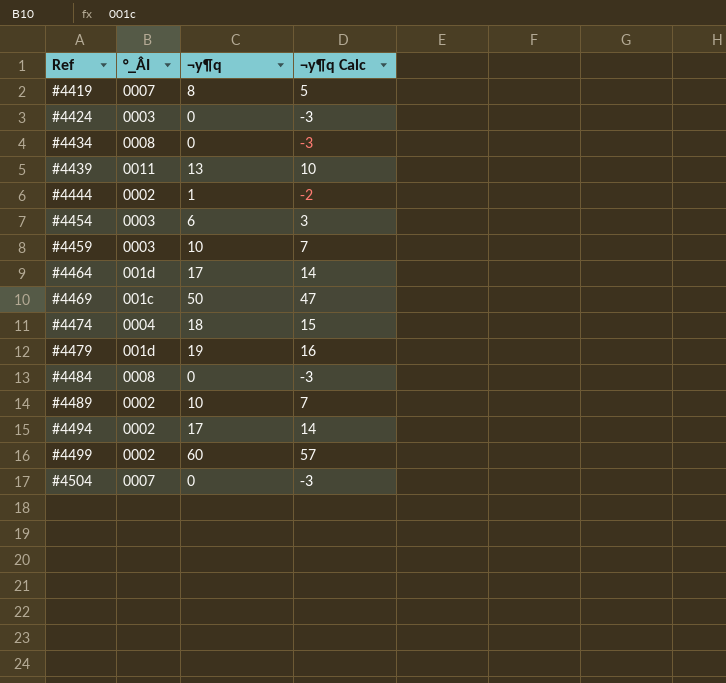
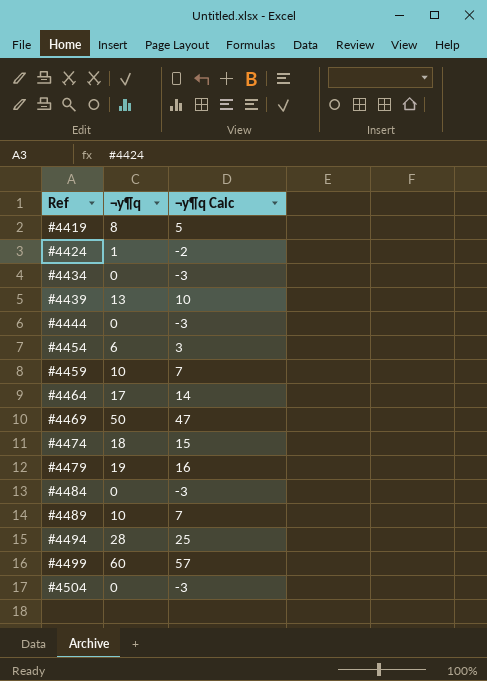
column °_ÂI | position: 2 -> none
#4424 | ¬y¶q: 0 -> 1
#4424 | ¬y¶q Calc: -3 -> -2
#4444 | ¬y¶q: 1 -> 0
#4444 | ¬y¶q Calc: -2 -> -3
#4494 | ¬y¶q: 17 -> 28
#4494 | ¬y¶q Calc: 14 -> 25

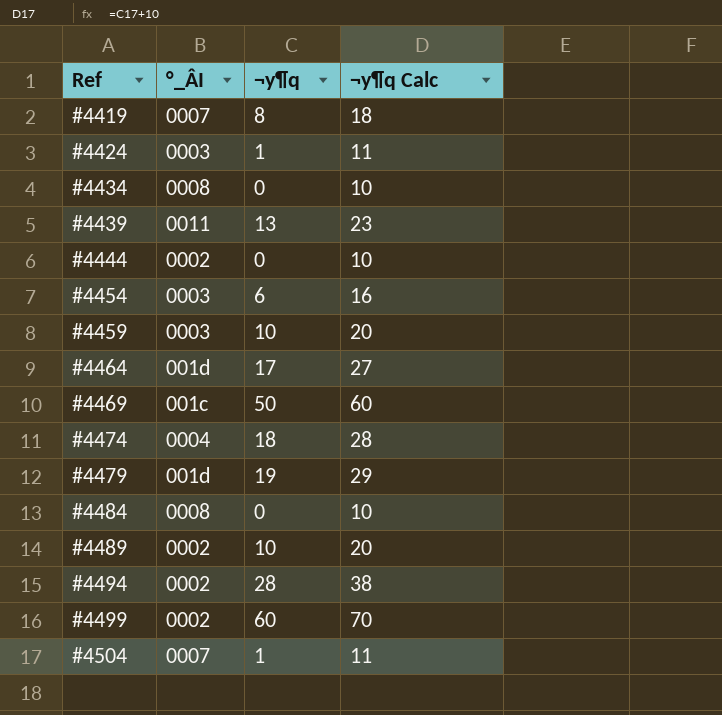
column °_ÂI | position: none -> 2
column ¬y¶q Calc | formula: [¬y¶q] - 3 -> [¬y¶q] + 10
#4504 | ¬y¶q: 0 -> 1

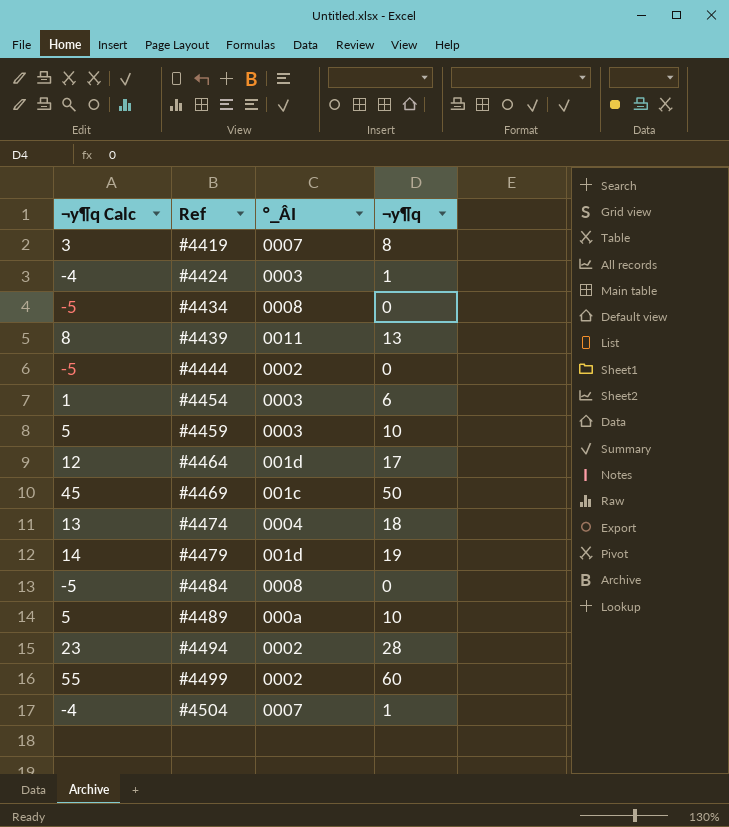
column ¬y¶q Calc | formula: [¬y¶q] + 10 -> [¬y¶q] - 5
column ¬y¶q Calc | position: 4 -> 1
#4489 | °_ÂI: 0002 -> 000a

